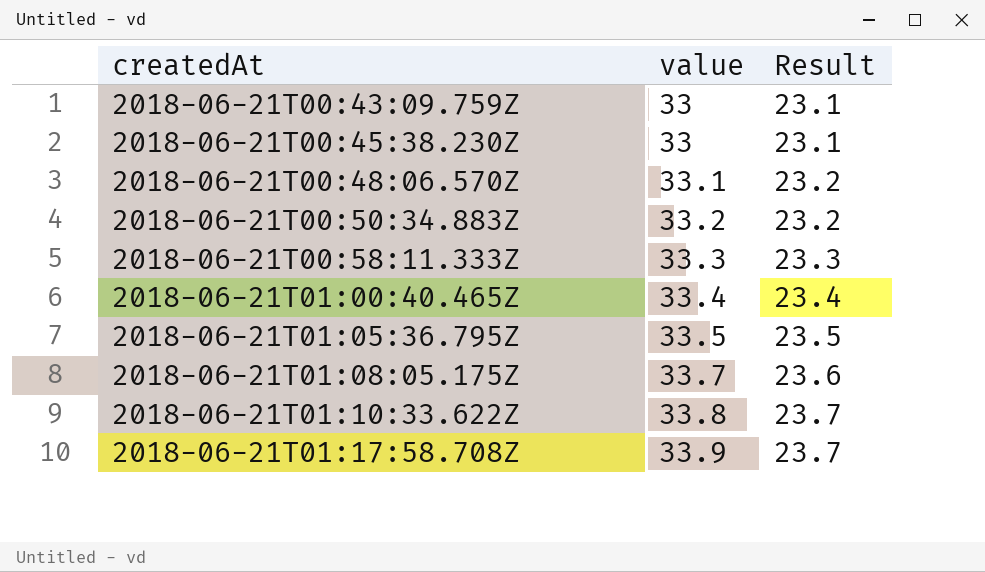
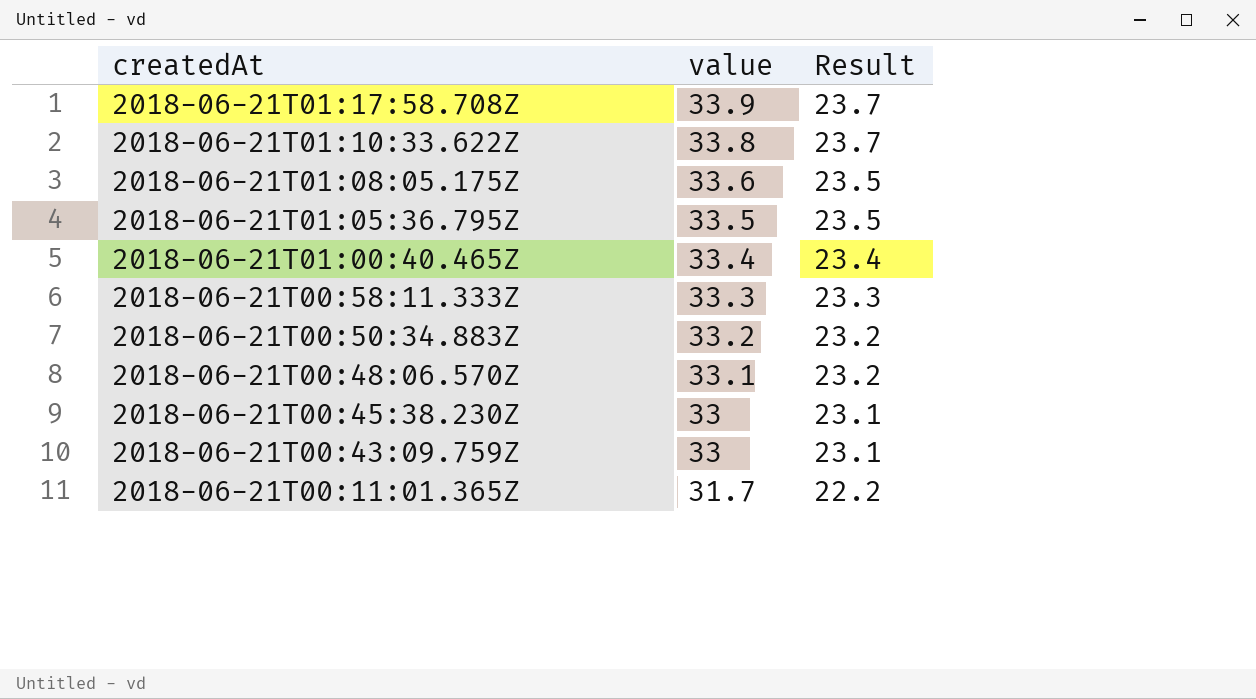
row order: createdAt ascending -> createdAt descending
2018-06-21T01:08:05.175Z | value: 33.7 -> 33.6
2018-06-21T01:08:05.175Z | Result: 23.6 -> 23.5
row 2018-06-21T00:11:01.365Z: none -> 31.7 | 22.2

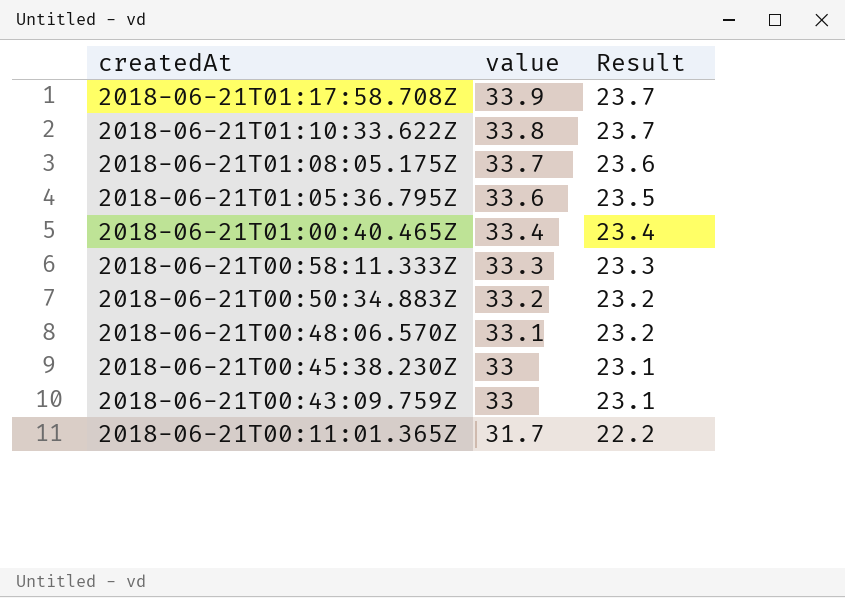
2018-06-21T01:08:05.175Z | value: 33.6 -> 33.7
2018-06-21T01:08:05.175Z | Result: 23.5 -> 23.6
2018-06-21T01:05:36.795Z | value: 33.5 -> 33.6

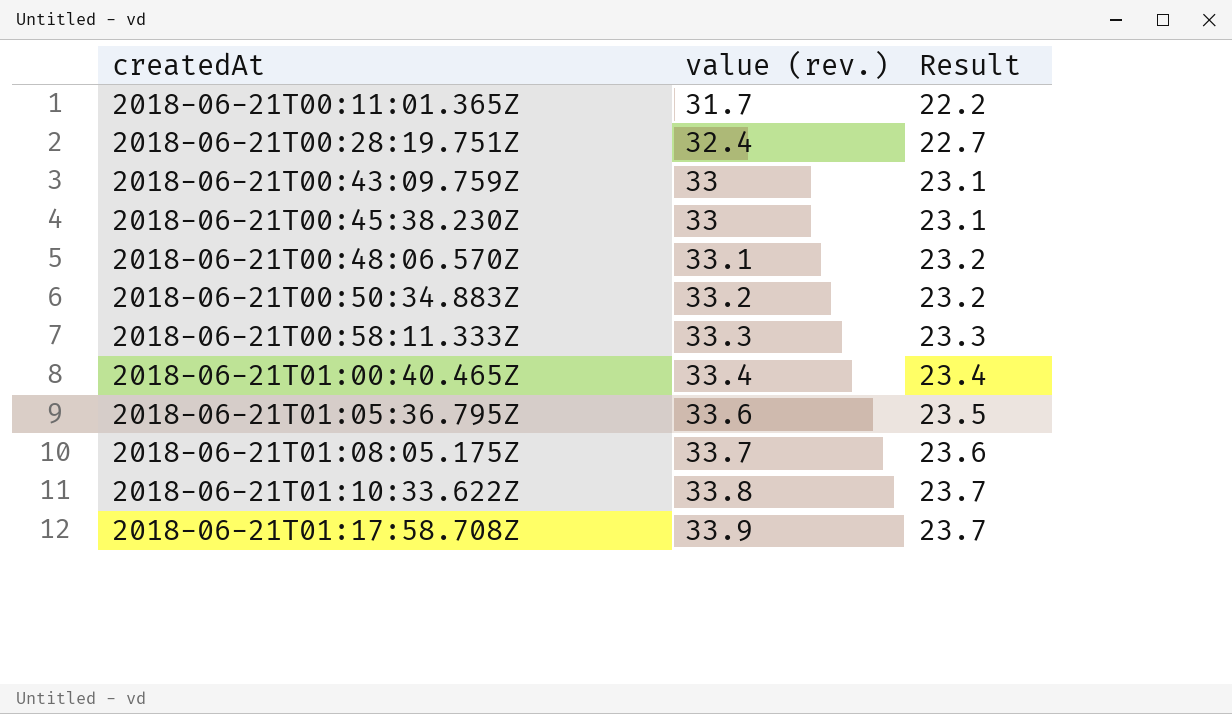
row order: createdAt descending -> createdAt ascending
column name: value -> value (rev.)
row 2018-06-21T00:28:19.751Z: none -> 32.4 | 22.7

